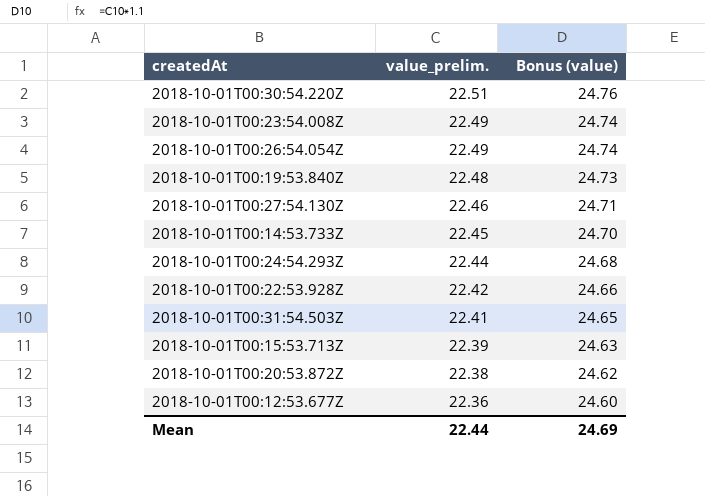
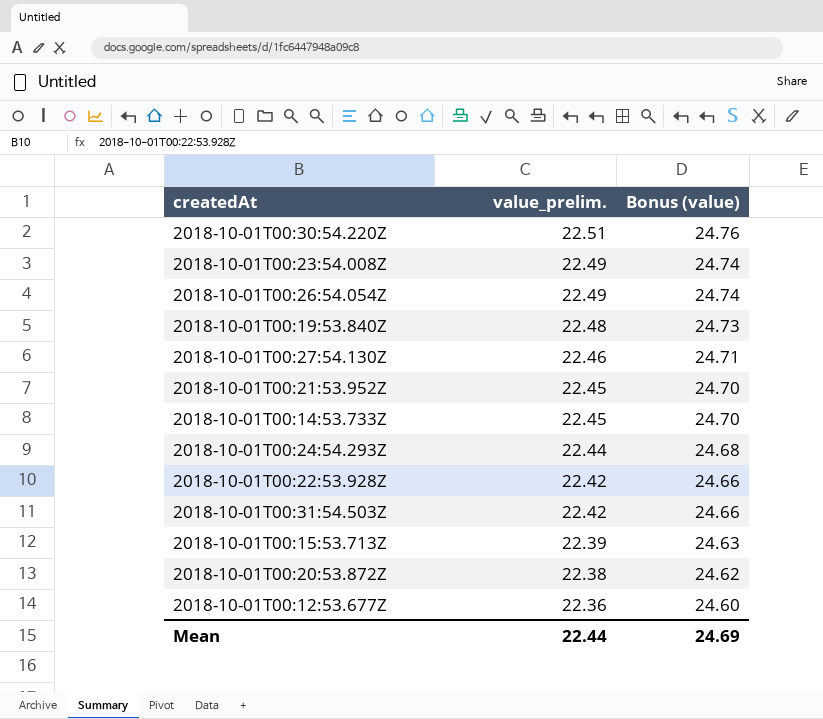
row 2018-10-01T00:21:53.952Z: none -> 22.45 | 24.70
2018-10-01T00:31:54.503Z | value_prelim.: 22.41 -> 22.42
2018-10-01T00:31:54.503Z | Bonus (value): 24.65 -> 24.66

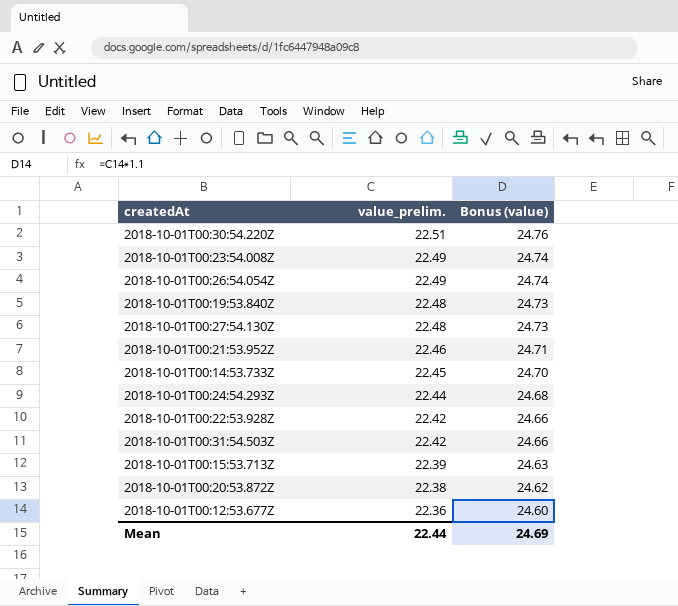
2018-10-01T00:27:54.130Z | value_prelim.: 22.46 -> 22.48
2018-10-01T00:27:54.130Z | Bonus (value): 24.71 -> 24.73
2018-10-01T00:21:53.952Z | value_prelim.: 22.45 -> 22.46
2018-10-01T00:21:53.952Z | Bonus (value): 24.70 -> 24.71

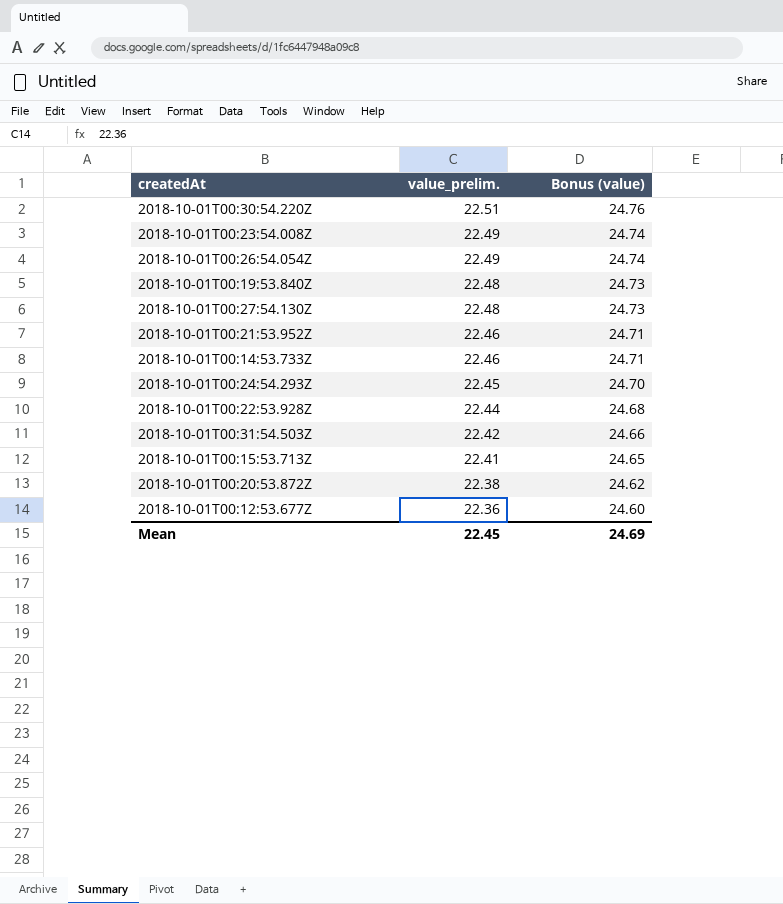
2018-10-01T00:14:53.733Z | value_prelim.: 22.45 -> 22.46
2018-10-01T00:14:53.733Z | Bonus (value): 24.70 -> 24.71
2018-10-01T00:24:54.293Z | value_prelim.: 22.44 -> 22.45
2018-10-01T00:24:54.293Z | Bonus (value): 24.68 -> 24.70
2018-10-01T00:22:53.928Z | value_prelim.: 22.42 -> 22.44
2018-10-01T00:22:53.928Z | Bonus (value): 24.66 -> 24.68
2018-10-01T00:15:53.713Z | value_prelim.: 22.39 -> 22.41
2018-10-01T00:15:53.713Z | Bonus (value): 24.63 -> 24.65
Mean | value_prelim.: 22.44 -> 22.45

